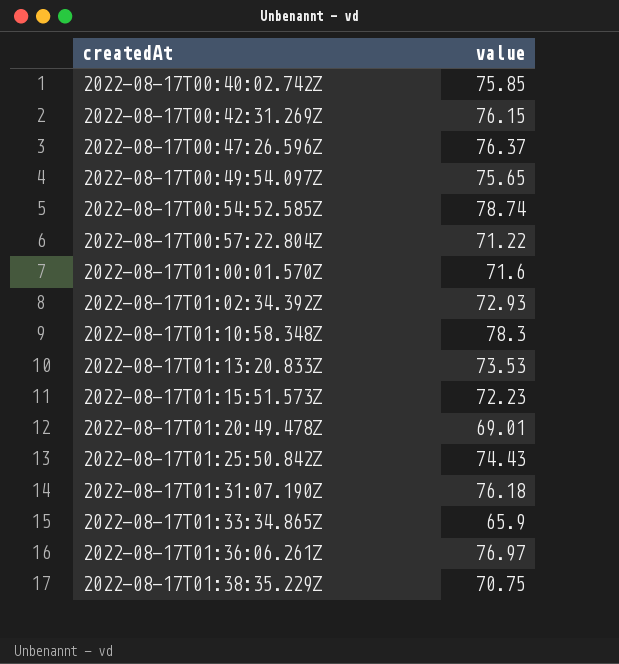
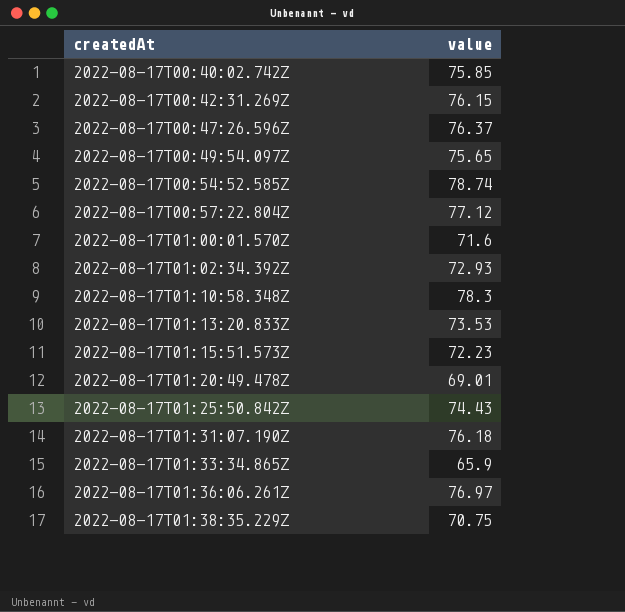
2022-08-17T00:57:22.804Z | value: 71.22 -> 77.12

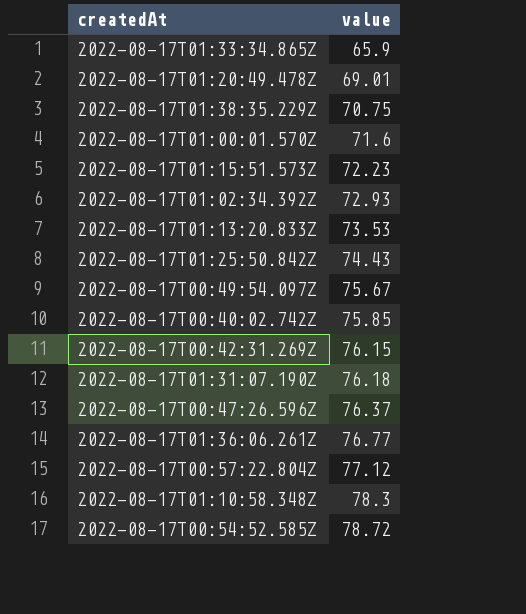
row order: createdAt ascending -> value ascending
2022-08-17T00:49:54.097Z | value: 75.65 -> 75.67
2022-08-17T01:36:06.261Z | value: 76.97 -> 76.77
2022-08-17T00:54:52.585Z | value: 78.74 -> 78.72

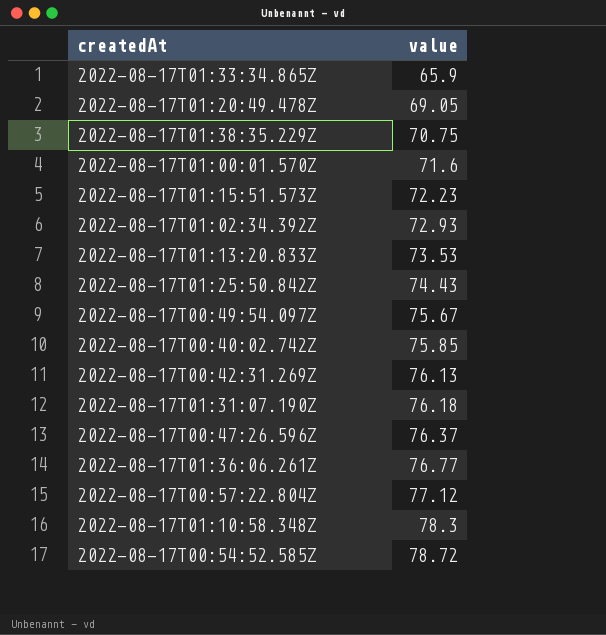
2022-08-17T01:20:49.478Z | value: 69.01 -> 69.05
2022-08-17T00:42:31.269Z | value: 76.15 -> 76.13

